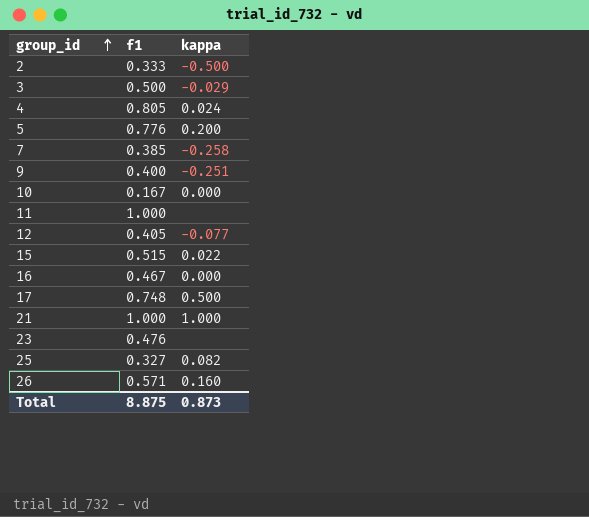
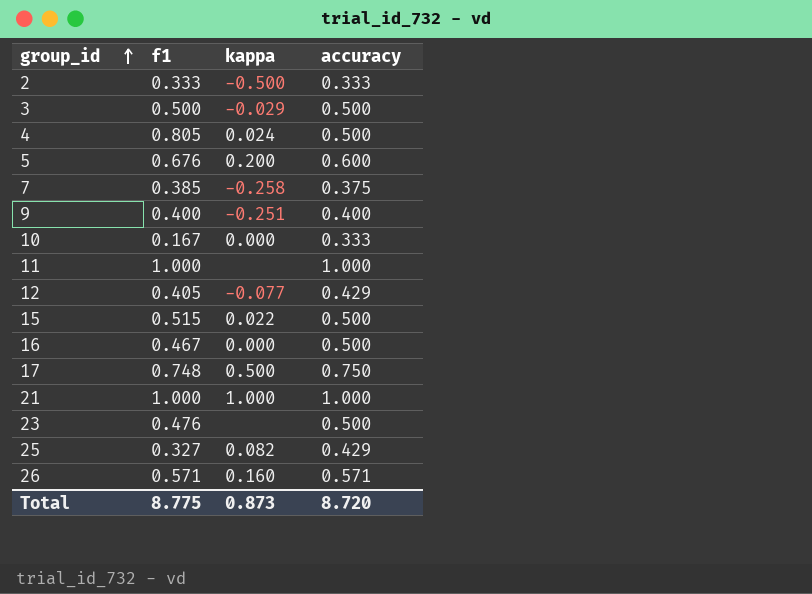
column accuracy | position: none -> 4
5 | f1: 0.776 -> 0.676
Total | f1: 8.875 -> 8.775

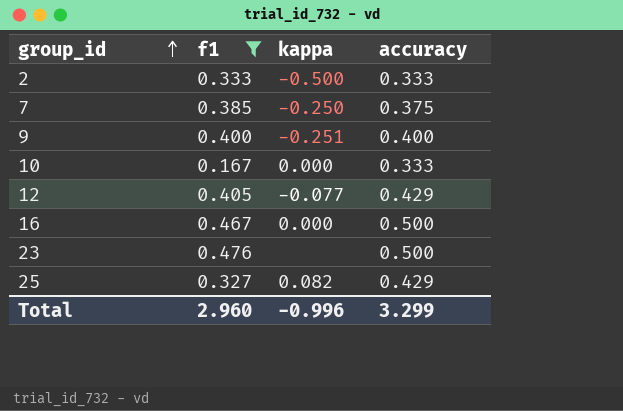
filter: none -> f1 <= 0.476
7 | kappa: -0.258 -> -0.250
Total | f1: 8.775 -> 2.960
Total | kappa: 0.873 -> -0.996
Total | accuracy: 8.720 -> 3.299

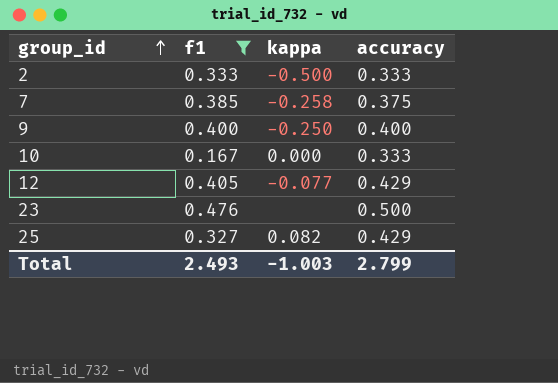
row 16: 0.467 | 0.000 | 0.500 -> none
7 | kappa: -0.250 -> -0.258
9 | kappa: -0.251 -> -0.250
Total | f1: 2.960 -> 2.493
Total | kappa: -0.996 -> -1.003
Total | accuracy: 3.299 -> 2.799

